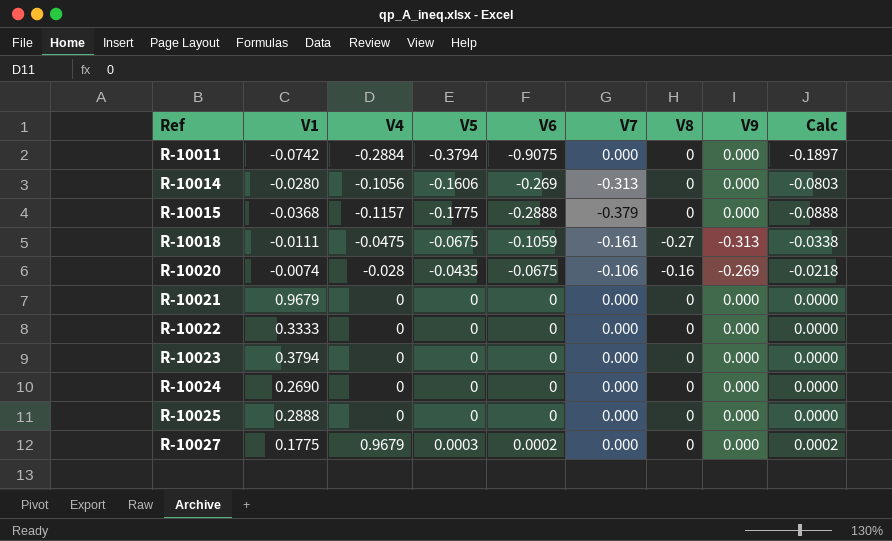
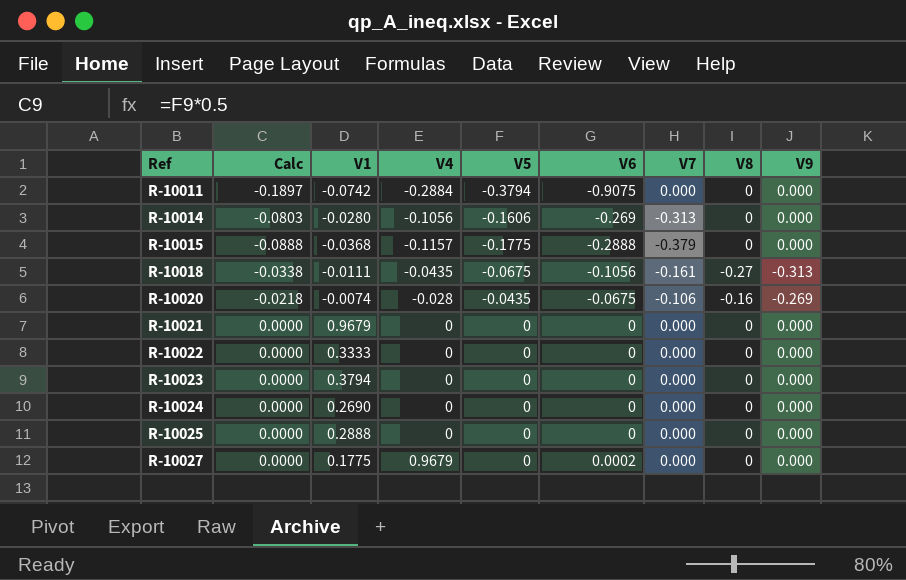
column Calc | position: 9 -> 2
R-10018 | V4: -0.0475 -> -0.0435
R-10018 | V6: -0.1059 -> -0.1056
R-10027 | Calc: 0.0002 -> 0.0000
R-10027 | V5: 0.0003 -> 0

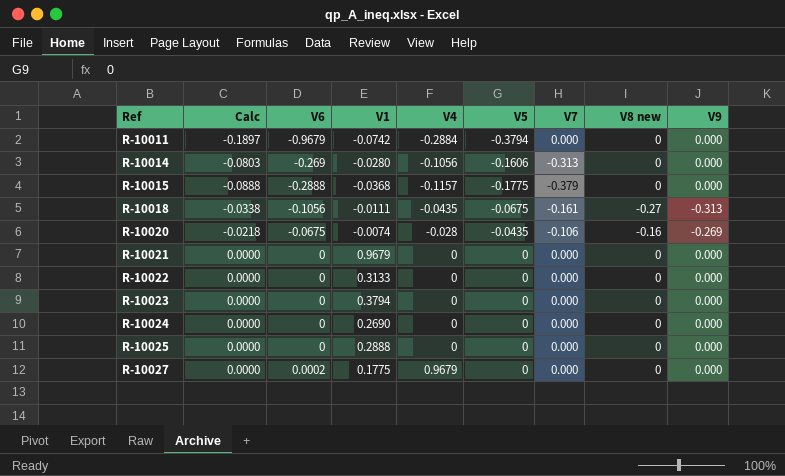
column V6 | position: 6 -> 3
column name: V8 -> V8 new
R-10011 | V6: -0.9075 -> -0.9679
R-10022 | V1: 0.3333 -> 0.3133

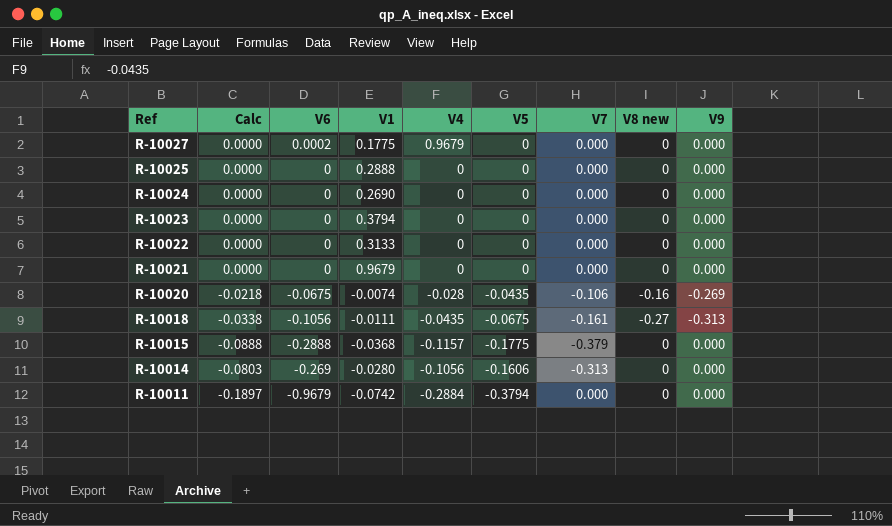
row order: Ref ascending -> Ref descending

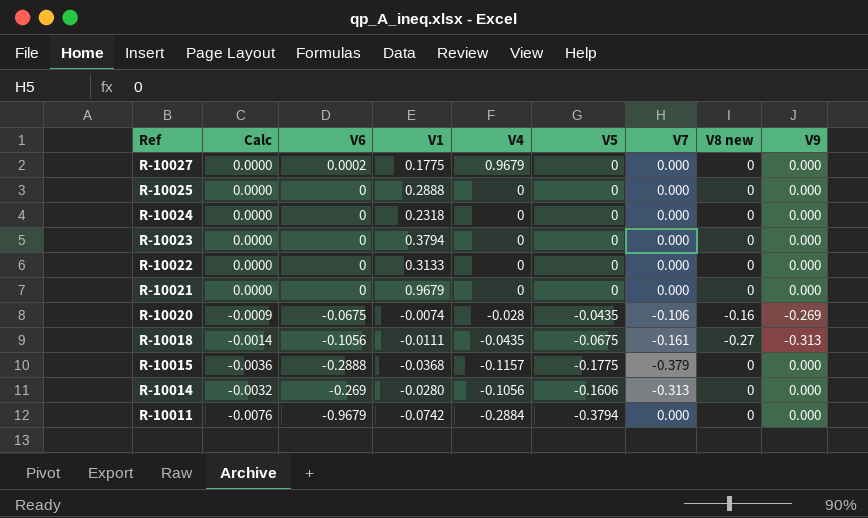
column Calc | formula: [V5] * 0.5 -> [V5] * 0.02
R-10024 | V1: 0.2690 -> 0.2318

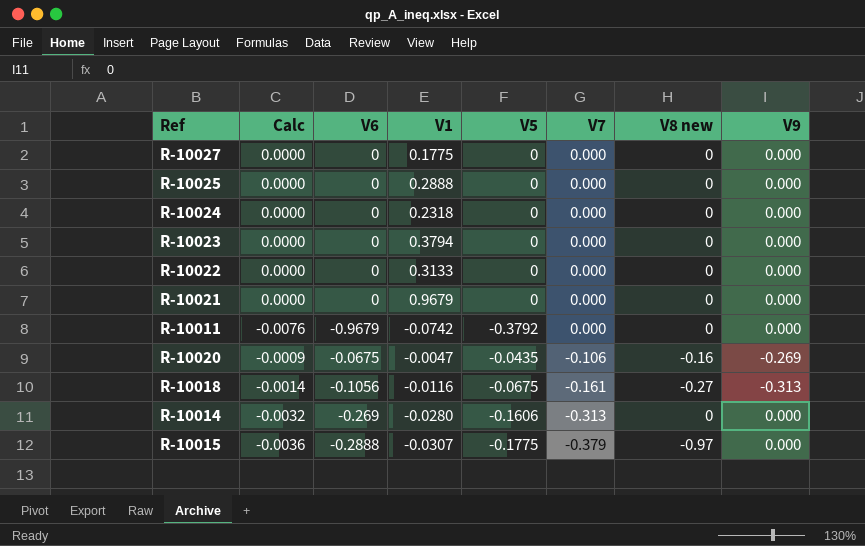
row order: Ref descending -> V7 descending
column V4 | position: 5 -> none
R-10027 | V6: 0.0002 -> 0
R-10011 | V5: -0.3794 -> -0.3792
R-10020 | V1: -0.0074 -> -0.0047
R-10018 | V1: -0.0111 -> -0.0116
R-10015 | V1: -0.0368 -> -0.0307
R-10015 | V8 new: 0 -> -0.97

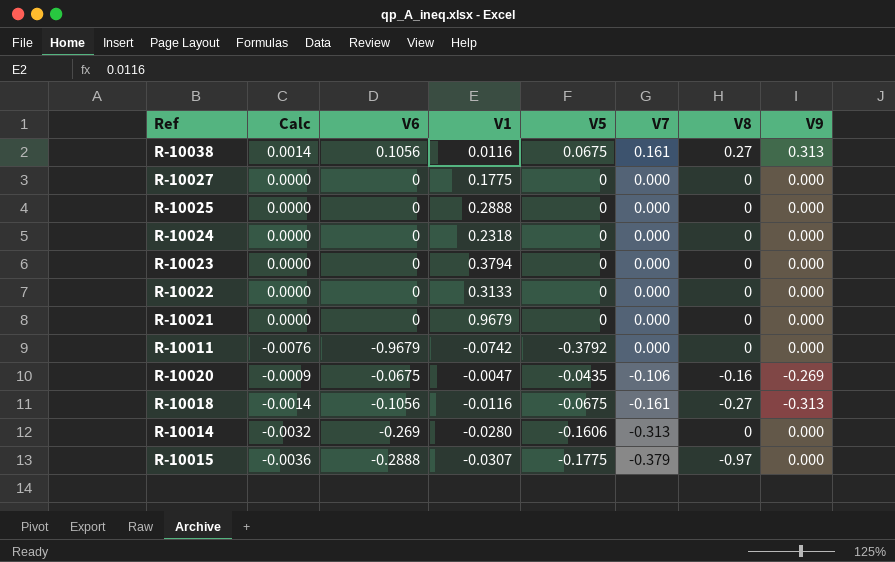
column name: V8 new -> V8
row R-10038: none -> 0.0014 | 0.1056 | 0.0116 | 0.0675 | 0.161 | 0.27 | 0.313

